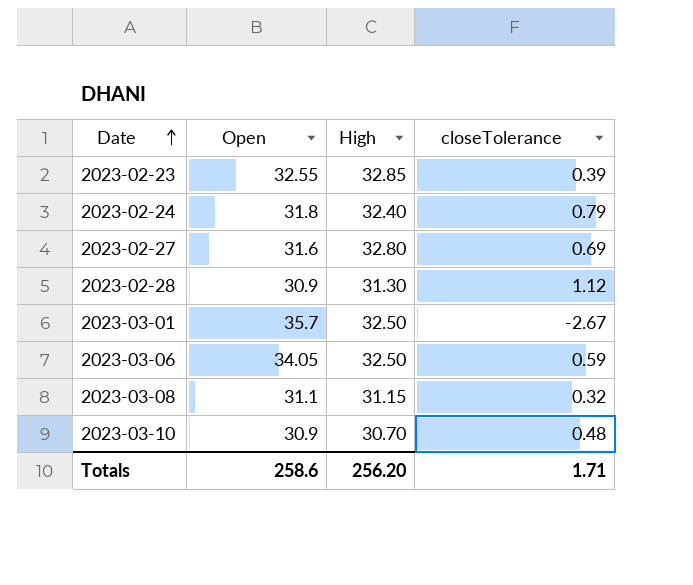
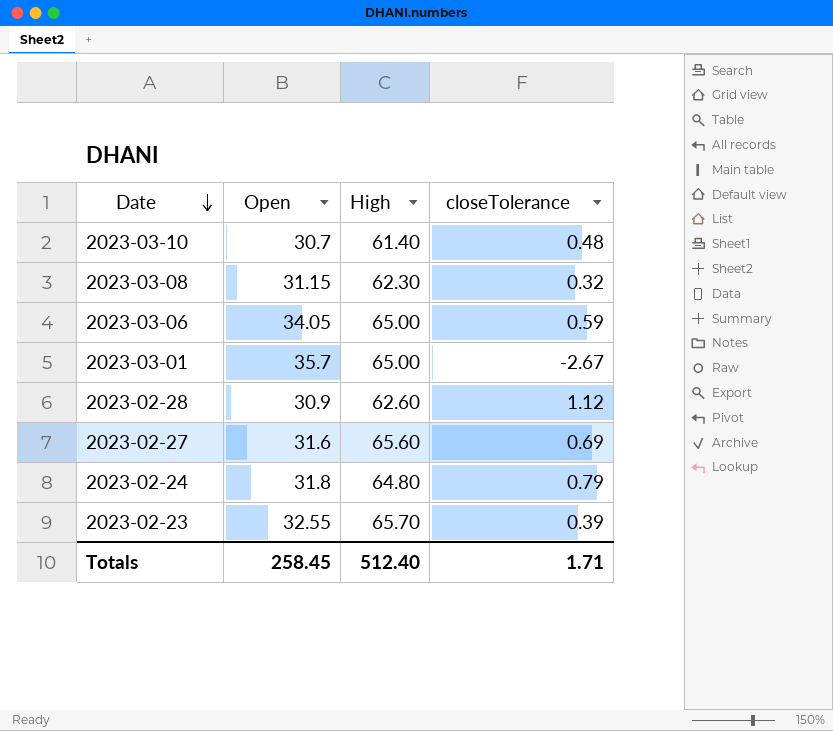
row order: Date ascending -> Date descending
2023-03-10 | Open: 30.9 -> 30.7
2023-03-10 | High: 30.70 -> 61.40
2023-03-08 | Open: 31.1 -> 31.15
2023-03-08 | High: 31.15 -> 62.30
2023-03-06 | High: 32.50 -> 65.00
2023-03-01 | High: 32.50 -> 65.00
2023-02-28 | High: 31.30 -> 62.60
2023-02-27 | High: 32.80 -> 65.60
2023-02-24 | High: 32.40 -> 64.80
2023-02-23 | High: 32.85 -> 65.70
Totals | Open: 258.6 -> 258.45
Totals | High: 256.20 -> 512.40

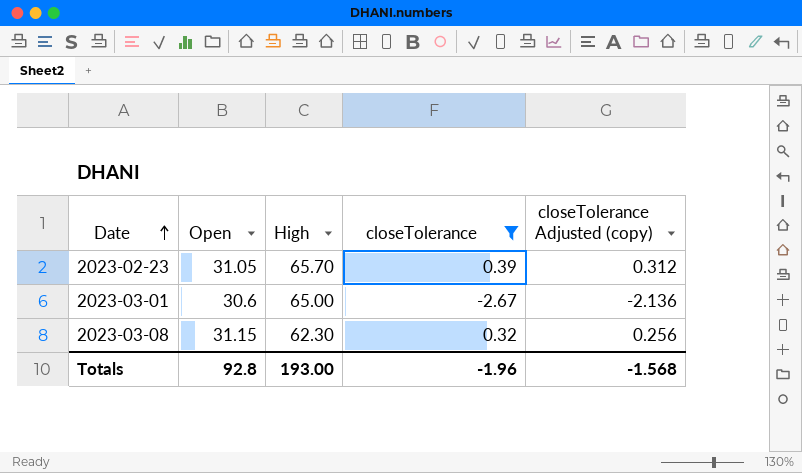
filter: none -> closeTolerance <= 0.39
row order: Date descending -> Date ascending
column closeTolerance Adjusted (copy) | formula: none -> [closeTolerance] * 0.8
2023-02-23 | Open: 32.55 -> 31.05
2023-03-01 | Open: 35.7 -> 30.6
Totals | Open: 258.45 -> 92.8
Totals | High: 512.40 -> 193.00
Totals | closeTolerance: 1.71 -> -1.96

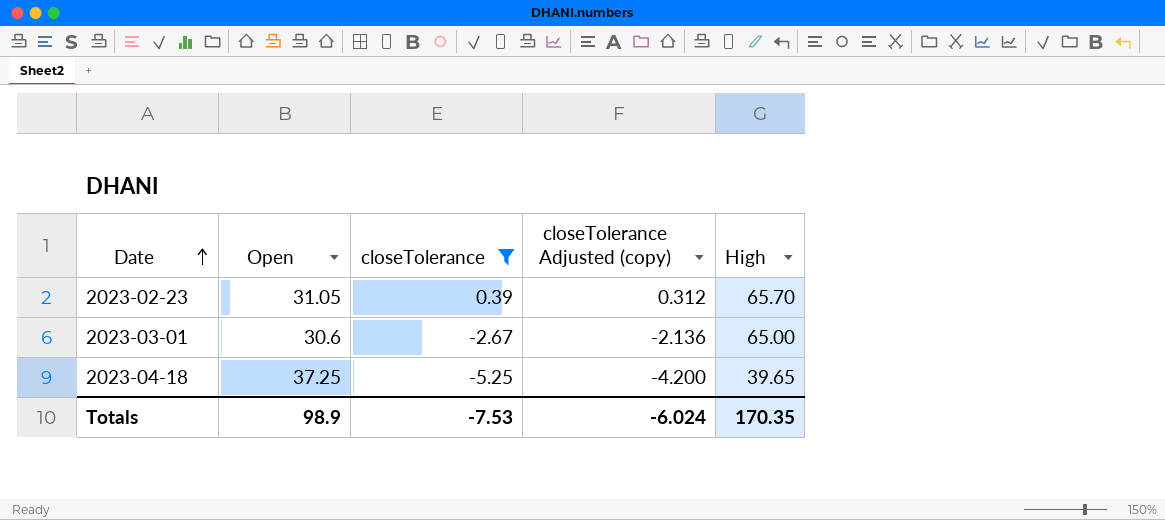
column High | position: 3 -> 5
row 2023-03-08: 31.15 | 62.30 | 0.32 | 0.256 -> none
row 2023-04-18: none -> 37.25 | -5.25 | -4.200 | 39.65
Totals | Open: 92.8 -> 98.9
Totals | closeTolerance: -1.96 -> -7.53
Totals | closeTolerance Adjusted (copy): -1.568 -> -6.024
Totals | High: 193.00 -> 170.35

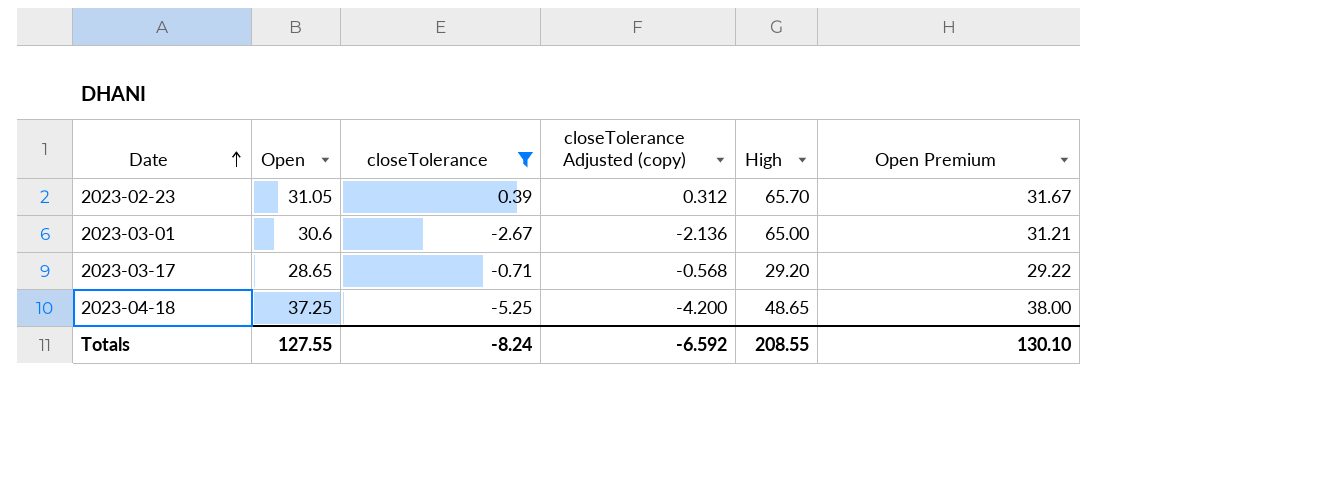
column Open Premium | formula: none -> [Open] * 1.02
row 2023-03-17: none -> 28.65 | -0.71 | -0.568 | 29.20 | 29.22
2023-04-18 | High: 39.65 -> 48.65
Totals | Open: 98.9 -> 127.55
Totals | closeTolerance: -7.53 -> -8.24
Totals | closeTolerance Adjusted (copy): -6.024 -> -6.592
Totals | High: 170.35 -> 208.55

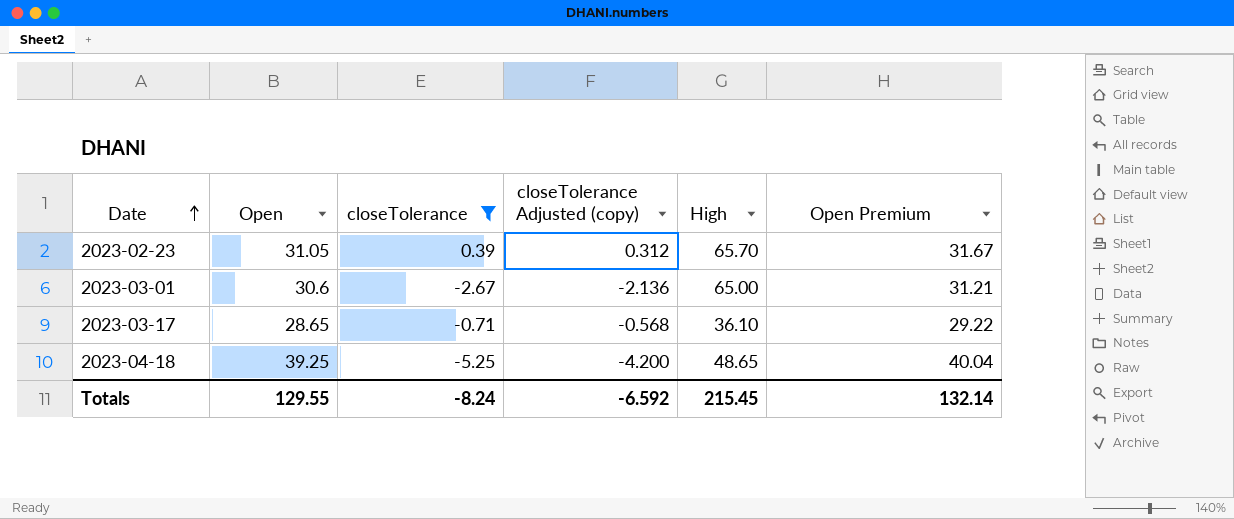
2023-03-17 | High: 29.20 -> 36.10
2023-04-18 | Open: 37.25 -> 39.25
2023-04-18 | Open Premium: 38.00 -> 40.04
Totals | Open: 127.55 -> 129.55
Totals | High: 208.55 -> 215.45
Totals | Open Premium: 130.10 -> 132.14

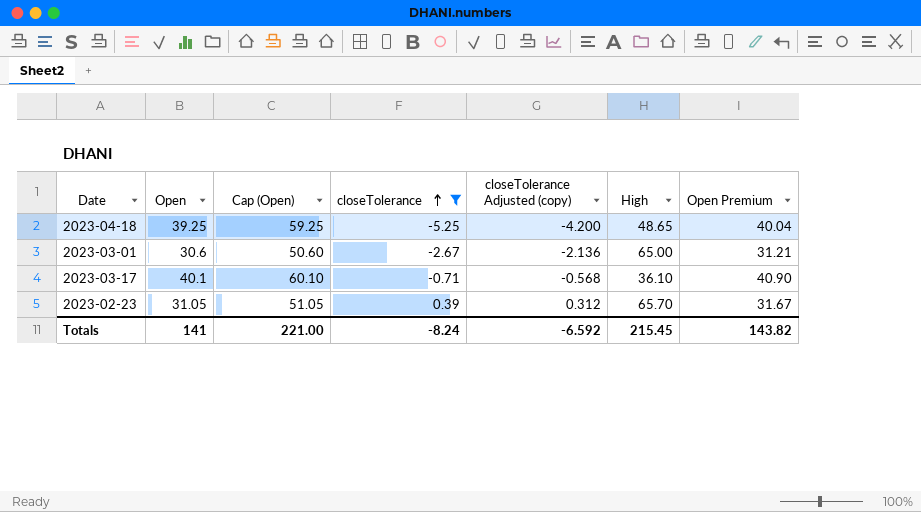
row order: Date ascending -> closeTolerance ascending
column Cap (Open) | formula: none -> [Open] + 20
2023-03-17 | Open: 28.65 -> 40.1
2023-03-17 | Open Premium: 29.22 -> 40.90
Totals | Open: 129.55 -> 141
Totals | Open Premium: 132.14 -> 143.82

